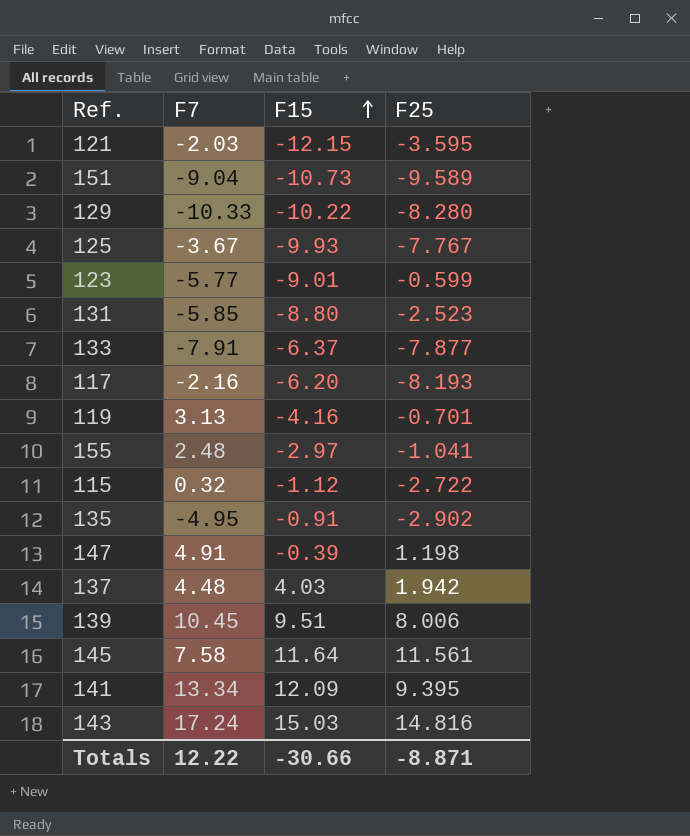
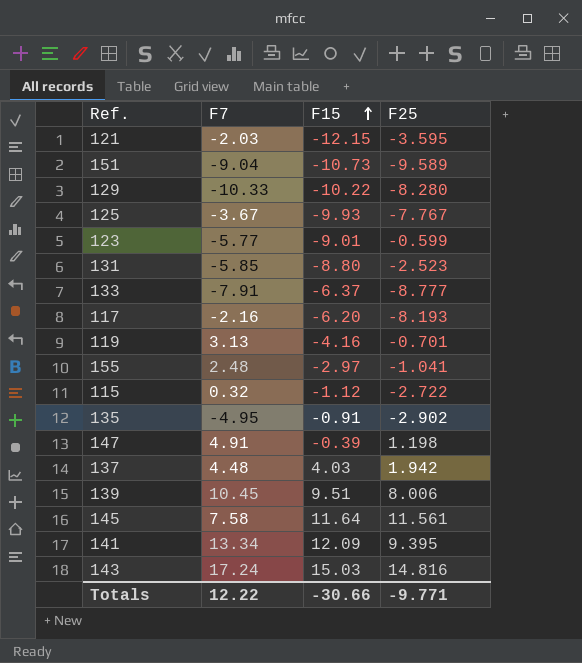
133 | F25: -7.877 -> -8.777
Totals | F25: -8.871 -> -9.771

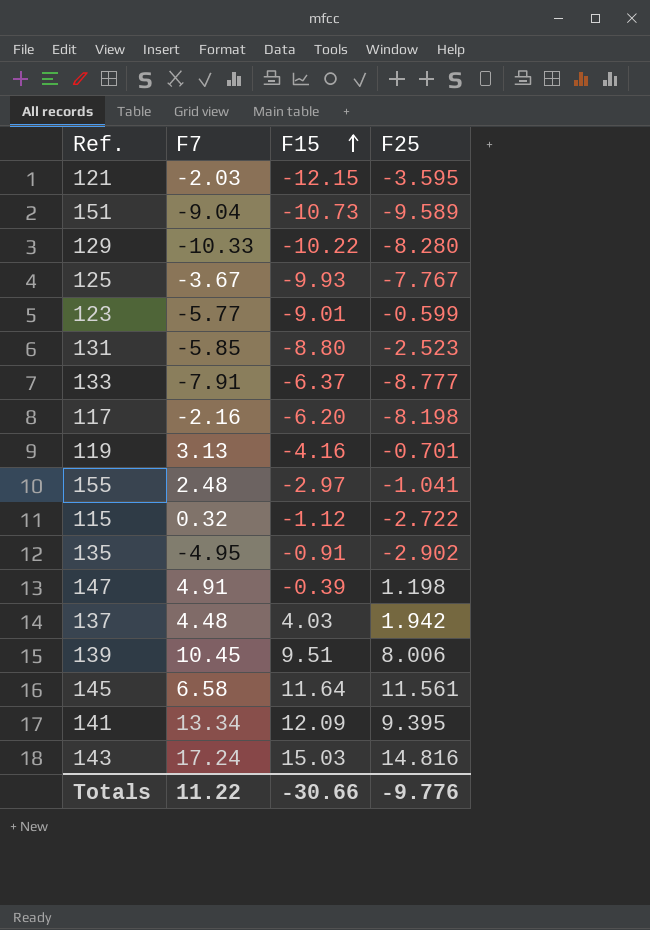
117 | F25: -8.193 -> -8.198
145 | F7: 7.58 -> 6.58
Totals | F7: 12.22 -> 11.22
Totals | F25: -9.771 -> -9.776

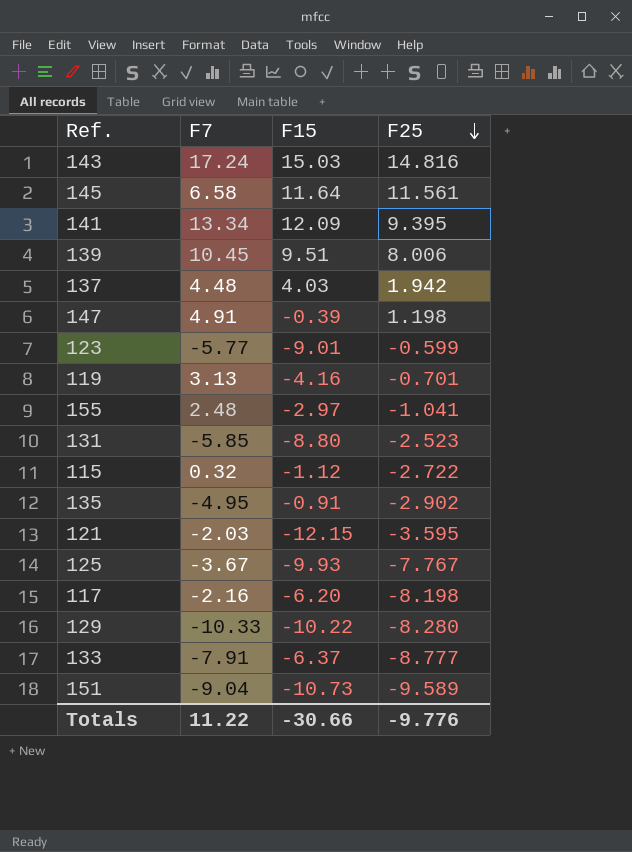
row order: F15 ascending -> F25 descending

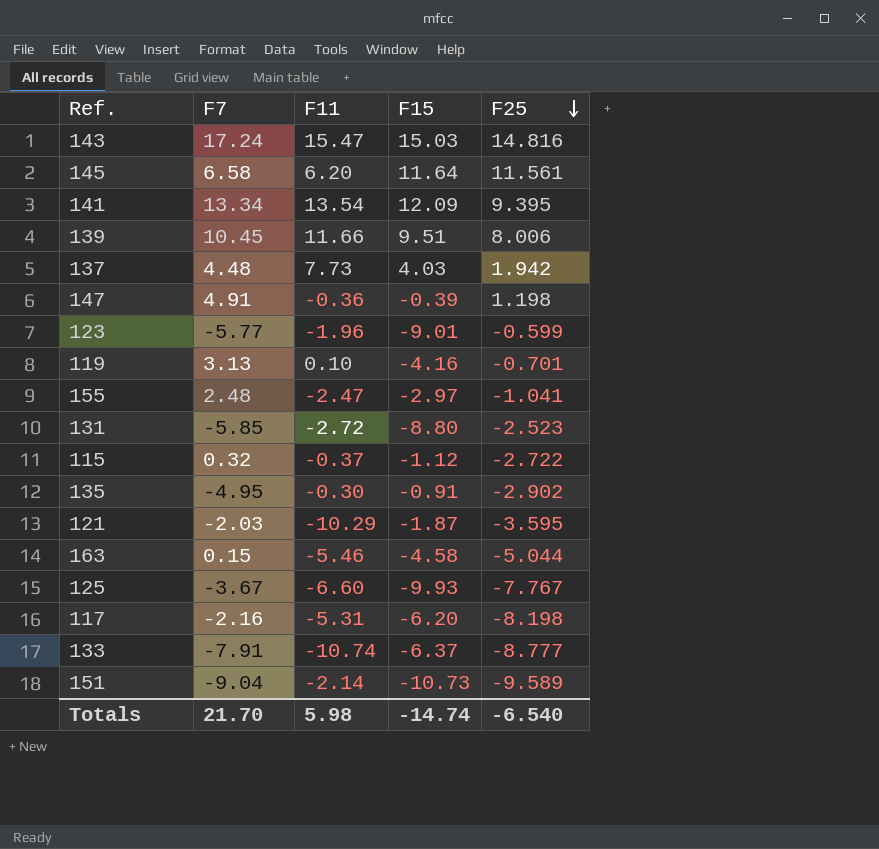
column F11 | position: none -> 3
row 129: -10.33 | -10.22 | -8.280 -> none
121 | F15: -12.15 -> -1.87
row 163: none -> 0.15 | -5.46 | -4.58 | -5.044
Totals | F7: 11.22 -> 21.70
Totals | F15: -30.66 -> -14.74
Totals | F25: -9.776 -> -6.540

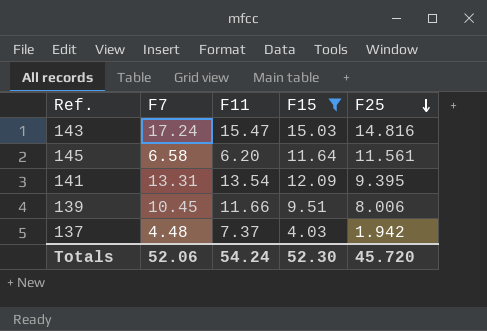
filter: none -> F15 >= 4.03
141 | F7: 13.34 -> 13.31
137 | F11: 7.73 -> 7.37
Totals | F7: 21.70 -> 52.06
Totals | F11: 5.98 -> 54.24
Totals | F15: -14.74 -> 52.30
Totals | F25: -6.540 -> 45.720

